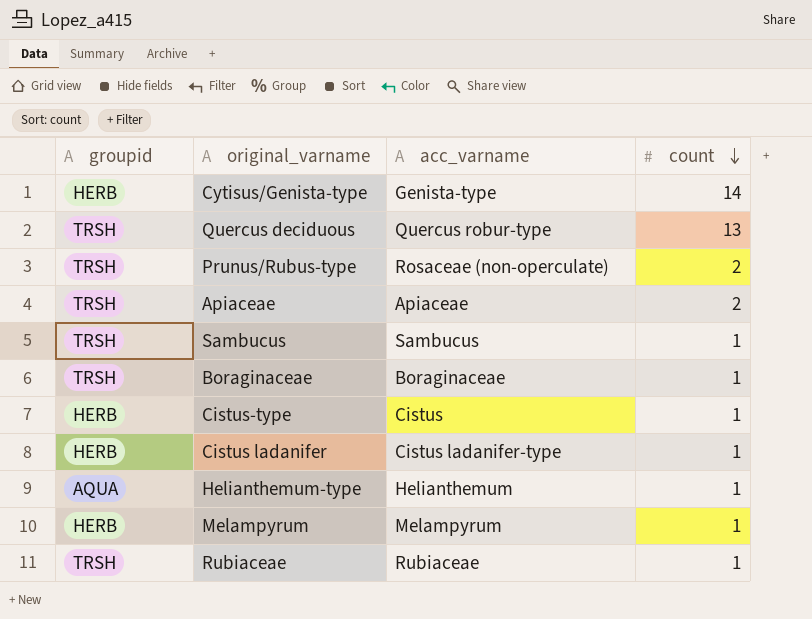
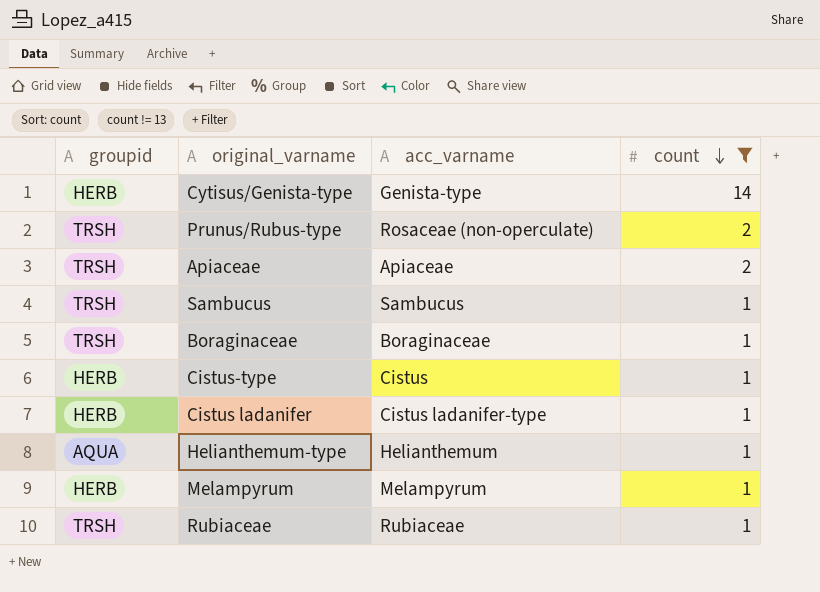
filter: none -> count != 13

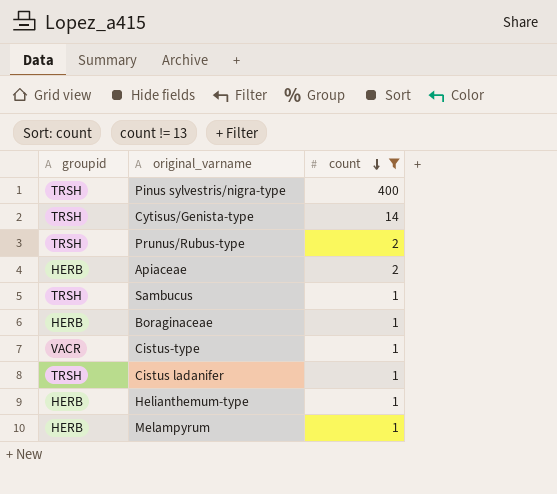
column acc_varname | position: 3 -> none
row Rubiaceae: TRSH | Rubiaceae | 1 -> none
row Pinus sylvestris/nigra-type: none -> TRSH | 400
Cytisus/Genista-type | groupid: HERB -> TRSH
Apiaceae | groupid: TRSH -> HERB
Boraginaceae | groupid: TRSH -> HERB
Cistus-type | groupid: HERB -> VACR
Cistus ladanifer | groupid: HERB -> TRSH
Helianthemum-type | groupid: AQUA -> HERB

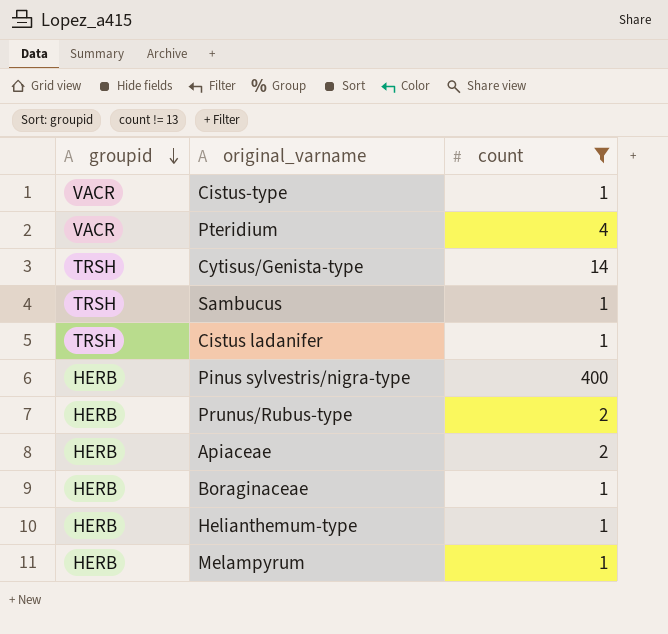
row order: count descending -> groupid descending
row Pteridium: none -> VACR | 4
Pinus sylvestris/nigra-type | groupid: TRSH -> HERB
Prunus/Rubus-type | groupid: TRSH -> HERB

